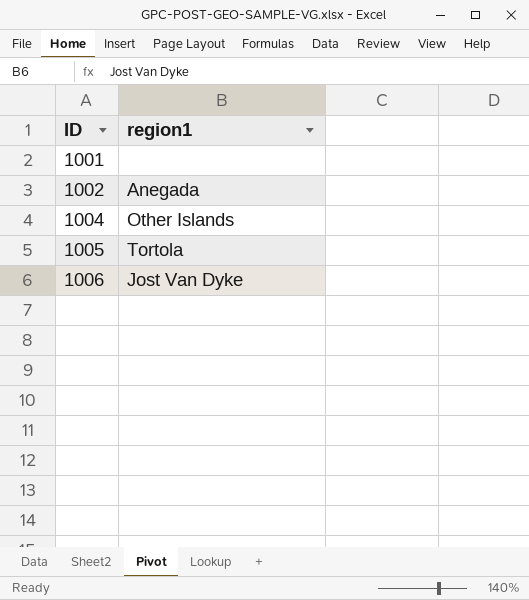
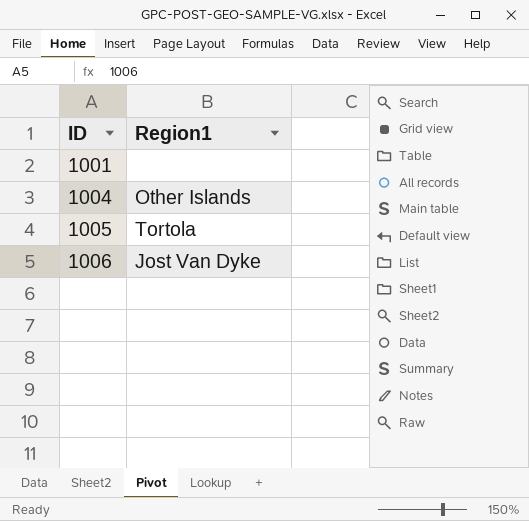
column name: region1 -> Region1
row 1002: Anegada -> none

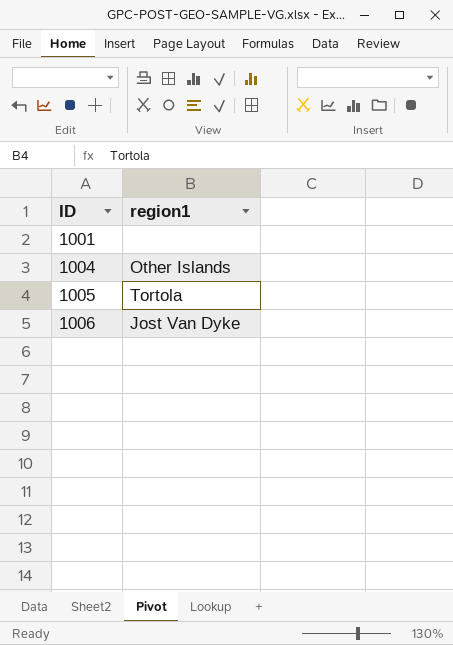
column name: Region1 -> region1

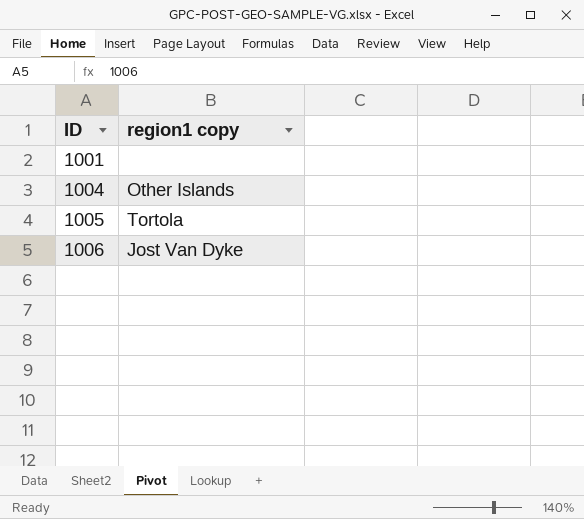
column name: region1 -> region1 copy

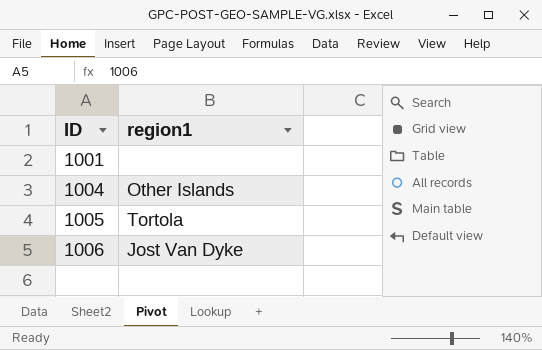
column name: region1 copy -> region1

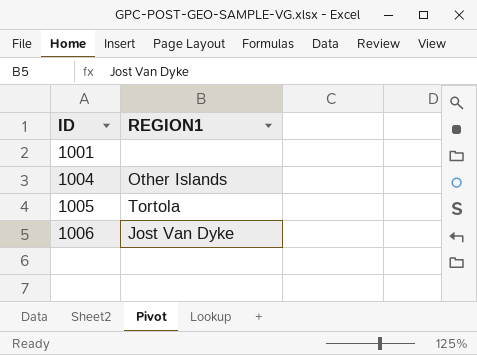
column name: region1 -> REGION1

